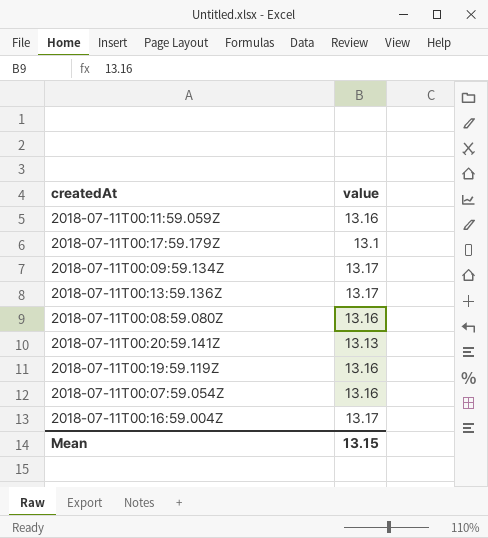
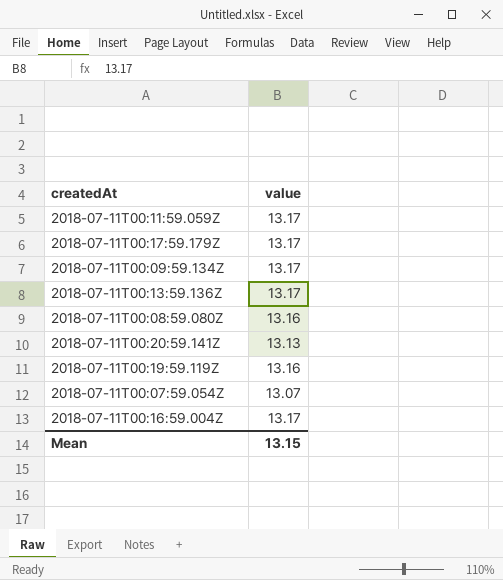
2018-07-11T00:11:59.059Z | value: 13.16 -> 13.17
2018-07-11T00:17:59.179Z | value: 13.1 -> 13.17
2018-07-11T00:07:59.054Z | value: 13.16 -> 13.07

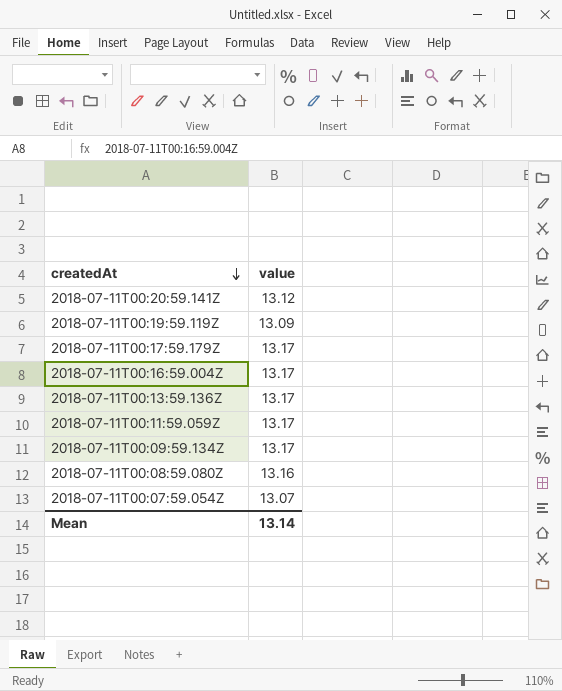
row order: none -> createdAt descending
2018-07-11T00:20:59.141Z | value: 13.13 -> 13.12
2018-07-11T00:19:59.119Z | value: 13.16 -> 13.09
Mean | value: 13.15 -> 13.14

